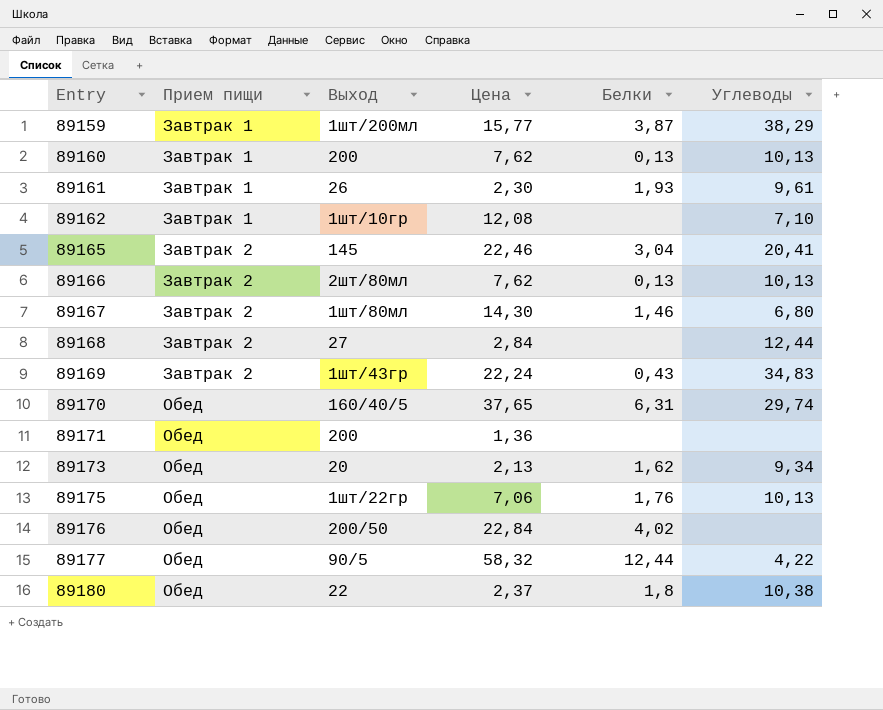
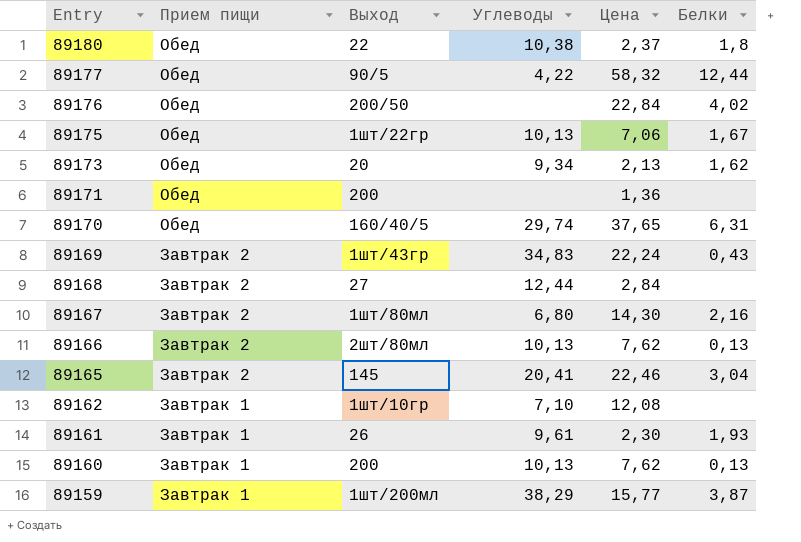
row order: Entry ascending -> Entry descending
column Углеводы | position: 6 -> 4
89175 | Белки: 1,76 -> 1,67
89167 | Белки: 1,46 -> 2,16

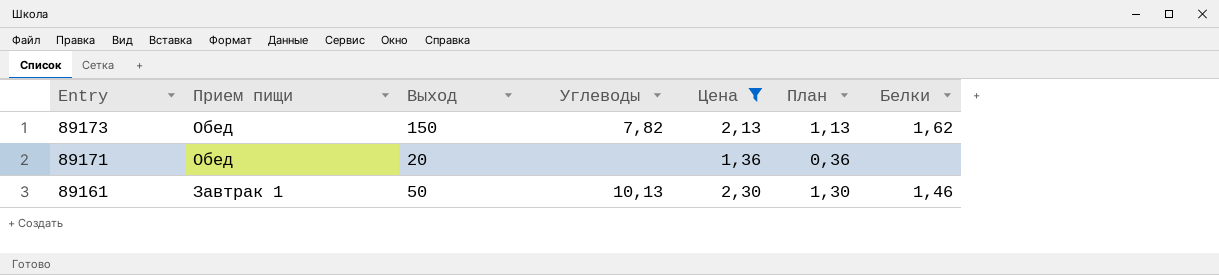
filter: none -> Цена <= 2,30
column План | formula: none -> [Цена] - 1
89173 | Выход: 20 -> 150
89173 | Углеводы: 9,34 -> 7,82
89171 | Выход: 200 -> 20
89161 | Выход: 26 -> 50
89161 | Углеводы: 9,61 -> 10,13
89161 | Белки: 1,93 -> 1,46

